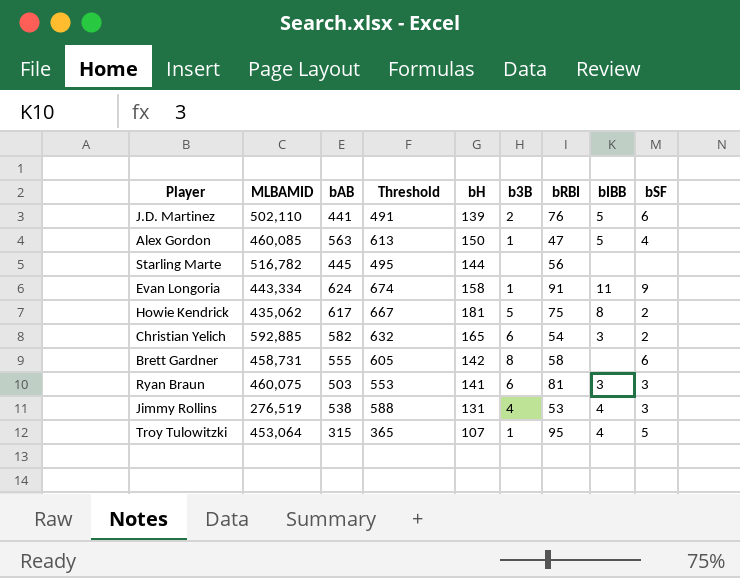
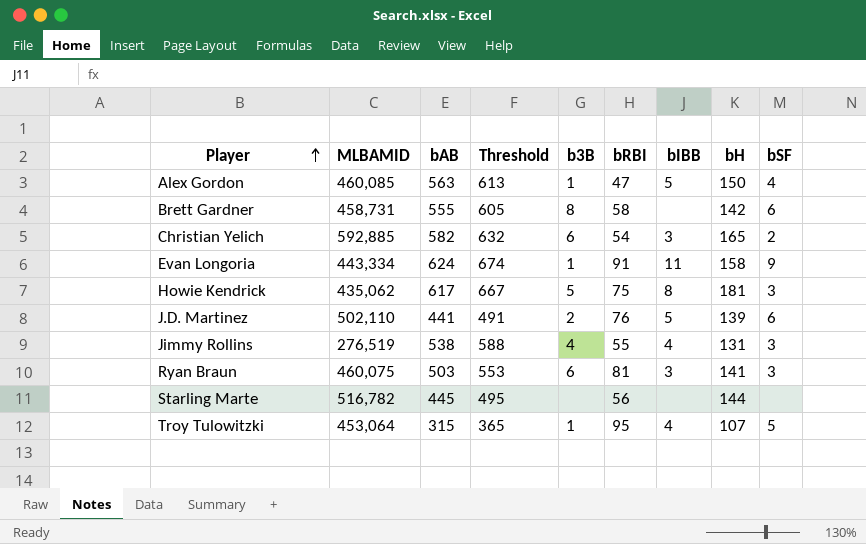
row order: none -> Player ascending
column bH | position: 5 -> 8
Howie Kendrick | bSF: 2 -> 3
Jimmy Rollins | bRBI: 53 -> 55

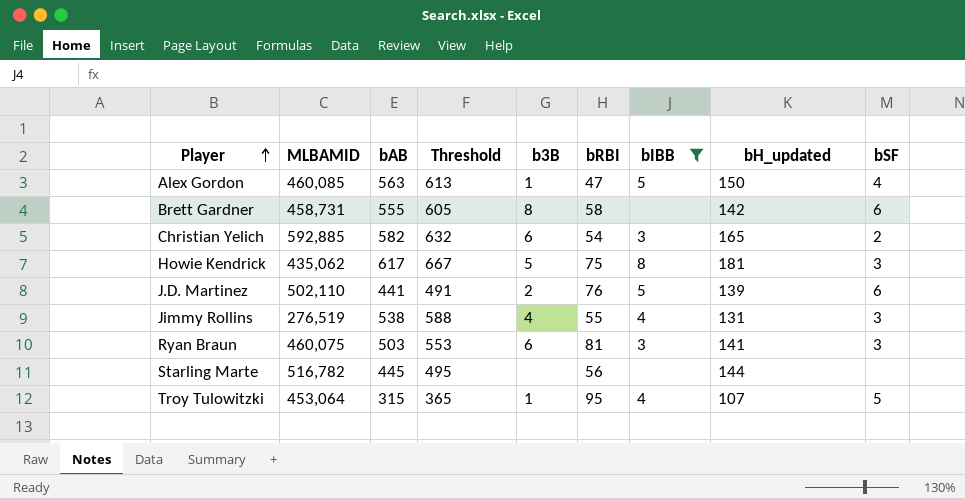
filter: none -> bIBB != 11
column name: bH -> bH_updated

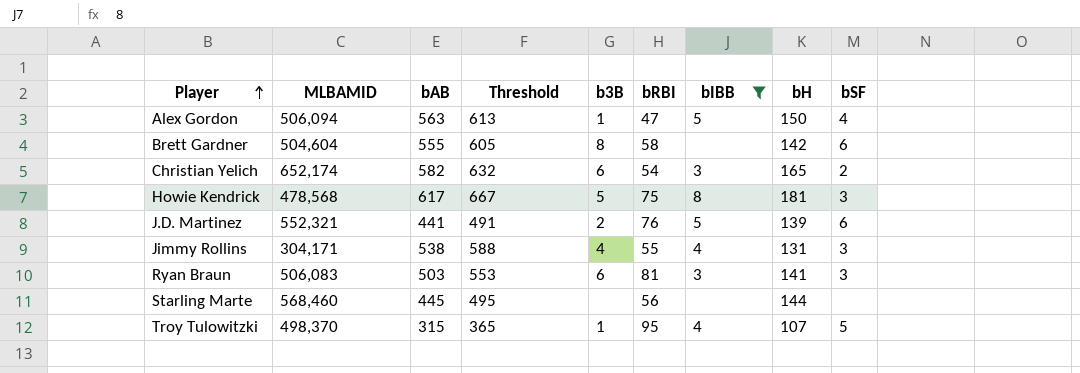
column name: bH_updated -> bH
Alex Gordon | MLBAMID: 460,085 -> 506,094
Brett Gardner | MLBAMID: 458,731 -> 504,604
Christian Yelich | MLBAMID: 592,885 -> 652,174
Howie Kendrick | MLBAMID: 435,062 -> 478,568
J.D. Martinez | MLBAMID: 502,110 -> 552,321
Jimmy Rollins | MLBAMID: 276,519 -> 304,171
Ryan Braun | MLBAMID: 460,075 -> 506,083
Starling Marte | MLBAMID: 516,782 -> 568,460
Troy Tulowitzki | MLBAMID: 453,064 -> 498,370

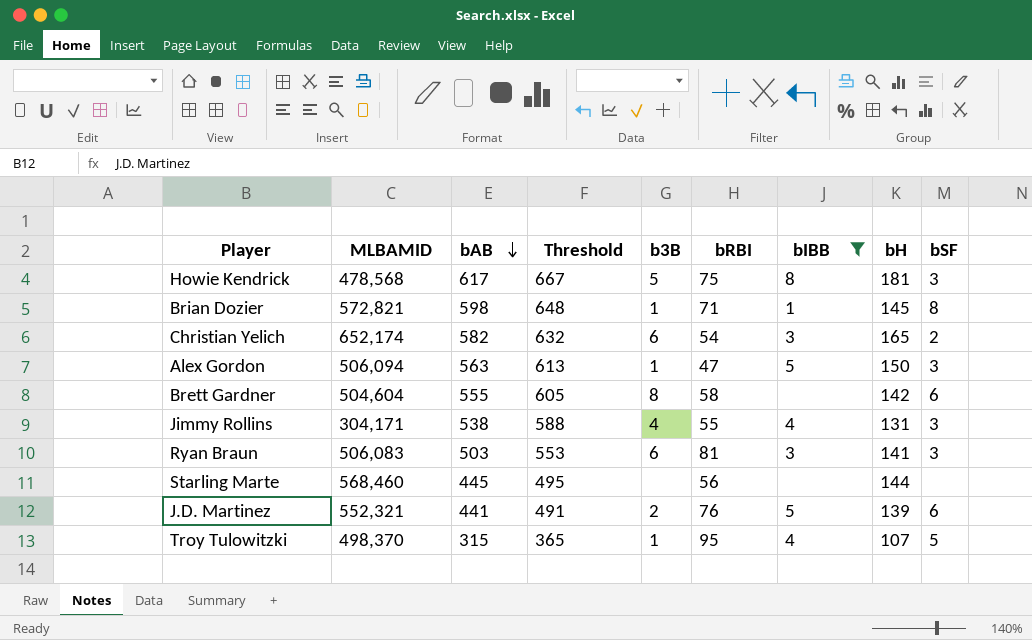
row order: Player ascending -> bAB descending
row Brian Dozier: none -> 572,821 | 598 | 648 | 1 | 71 | 1 | 145 | 8
Alex Gordon | bSF: 4 -> 3

